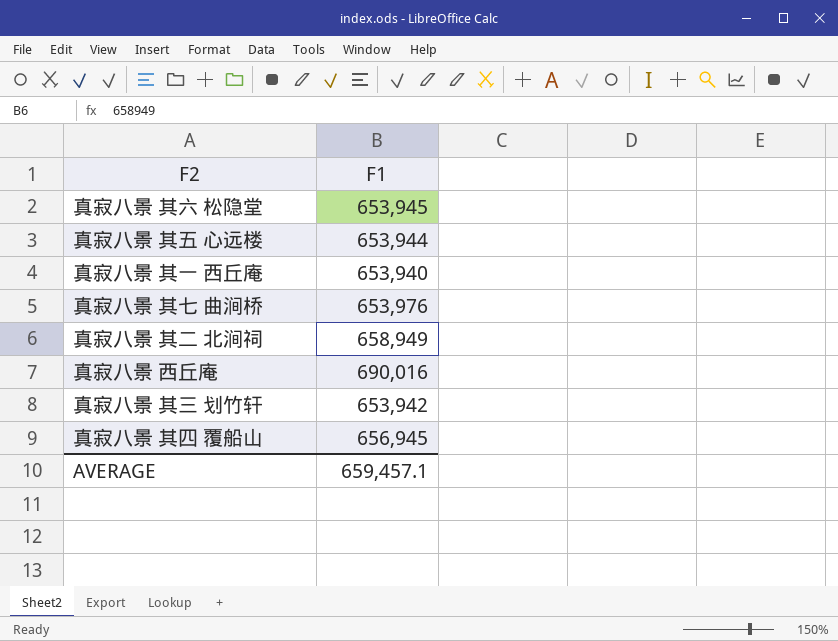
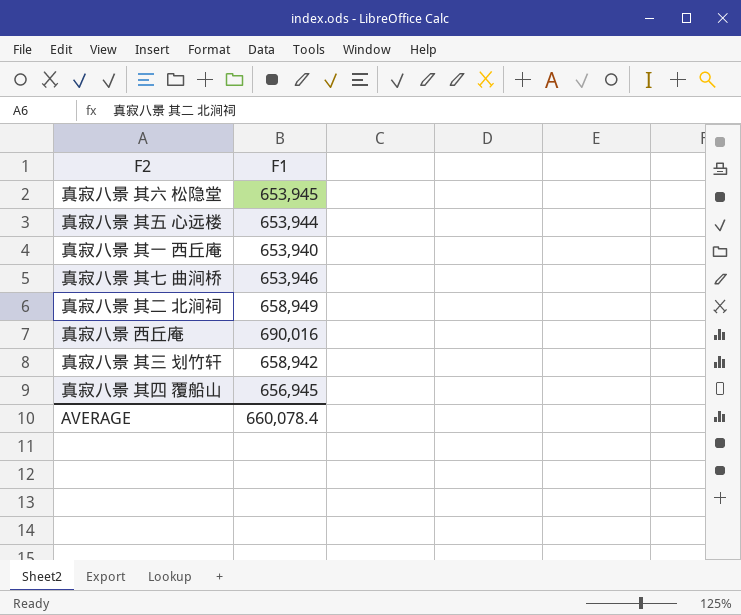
真寂八景 其七 曲涧桥 | F1: 653,976 -> 653,946
真寂八景 其三 划竹轩 | F1: 653,942 -> 658,942
AVERAGE | F1: 659,457.1 -> 660,078.4

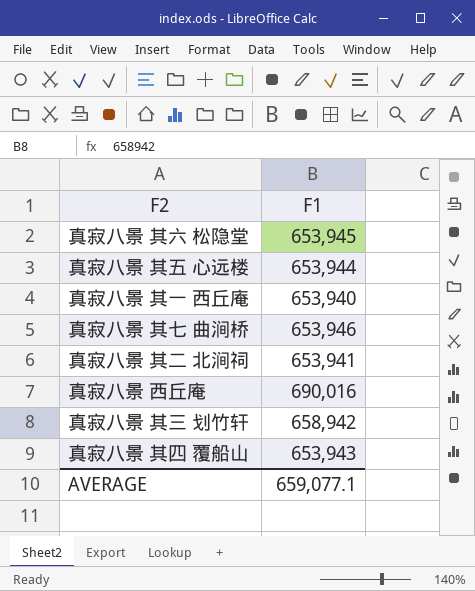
真寂八景 其二 北涧祠 | F1: 658,949 -> 653,941
真寂八景 其四 覆船山 | F1: 656,945 -> 653,943
AVERAGE | F1: 660,078.4 -> 659,077.1

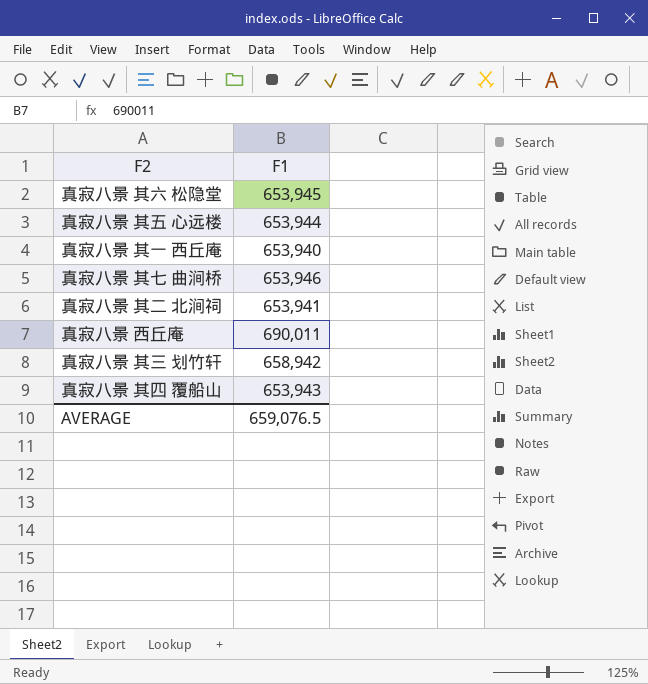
真寂八景 西丘庵 | F1: 690,016 -> 690,011
AVERAGE | F1: 659,077.1 -> 659,076.5

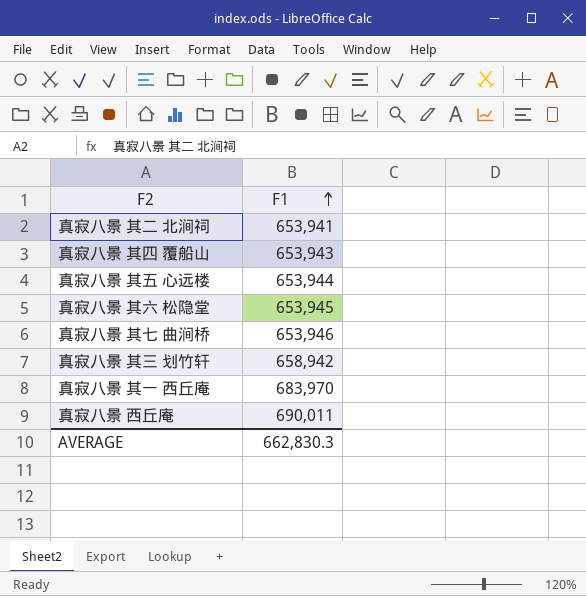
row order: none -> F1 ascending
真寂八景 其一 西丘庵 | F1: 653,940 -> 683,970
AVERAGE | F1: 659,076.5 -> 662,830.3

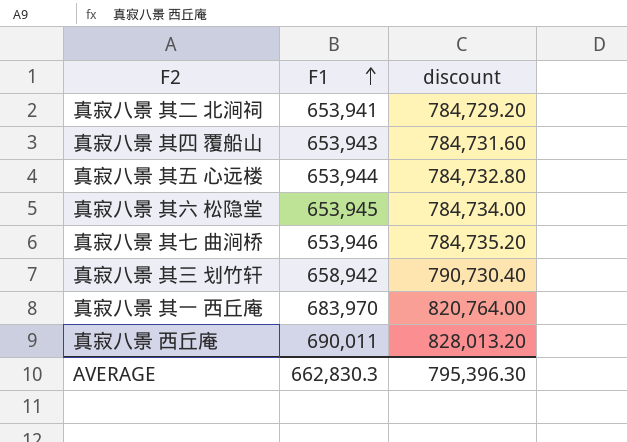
column discount | formula: none -> [F1] * 1.2

